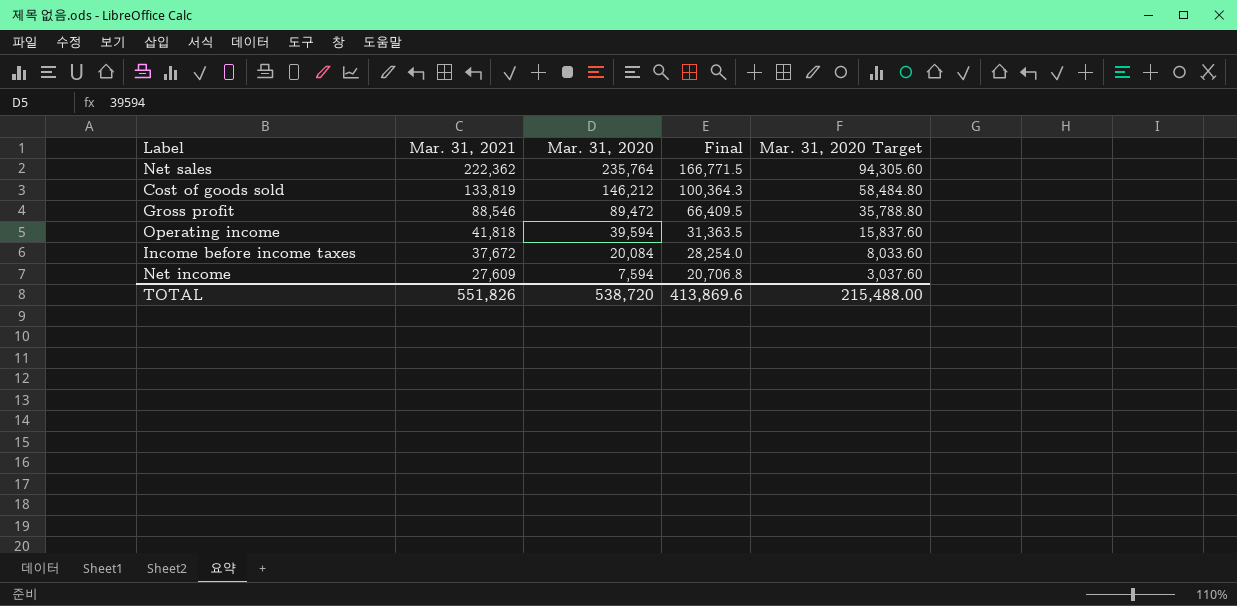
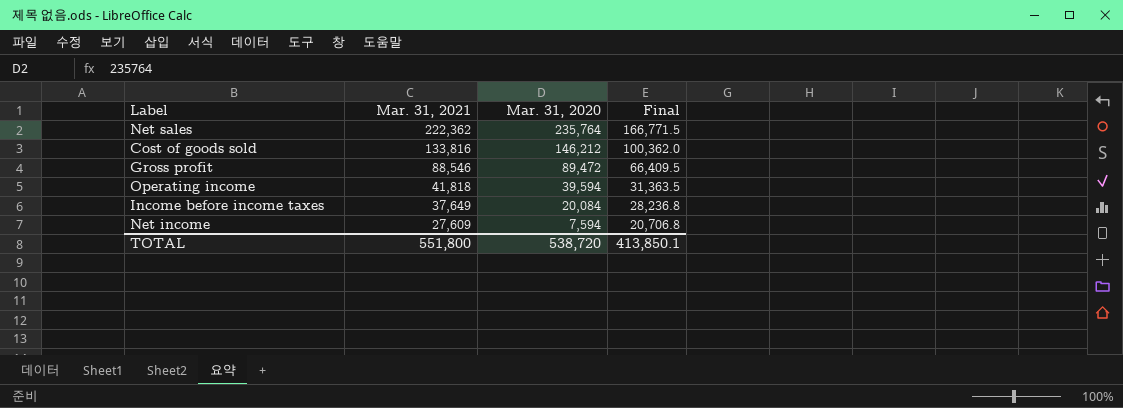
column Mar. 31, 2020 Target | formula: [Mar. 31, 2020] * 0.4 -> none
Cost of goods sold | Mar. 31, 2021: 133,819 -> 133,816
Cost of goods sold | Final: 100,364.3 -> 100,362.0
Income before income taxes | Mar. 31, 2021: 37,672 -> 37,649
Income before income taxes | Final: 28,254.0 -> 28,236.8
TOTAL | Mar. 31, 2021: 551,826 -> 551,800
TOTAL | Final: 413,869.6 -> 413,850.1

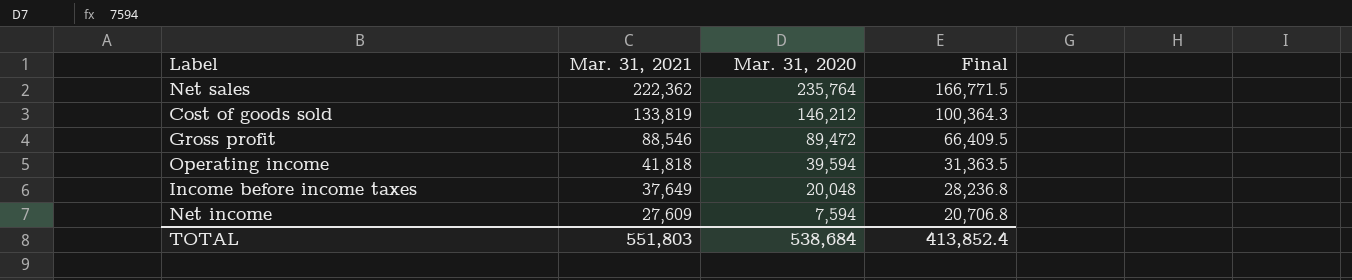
Cost of goods sold | Mar. 31, 2021: 133,816 -> 133,819
Cost of goods sold | Final: 100,362.0 -> 100,364.3
Income before income taxes | Mar. 31, 2020: 20,084 -> 20,048
TOTAL | Mar. 31, 2021: 551,800 -> 551,803
TOTAL | Mar. 31, 2020: 538,720 -> 538,684
TOTAL | Final: 413,850.1 -> 413,852.4

